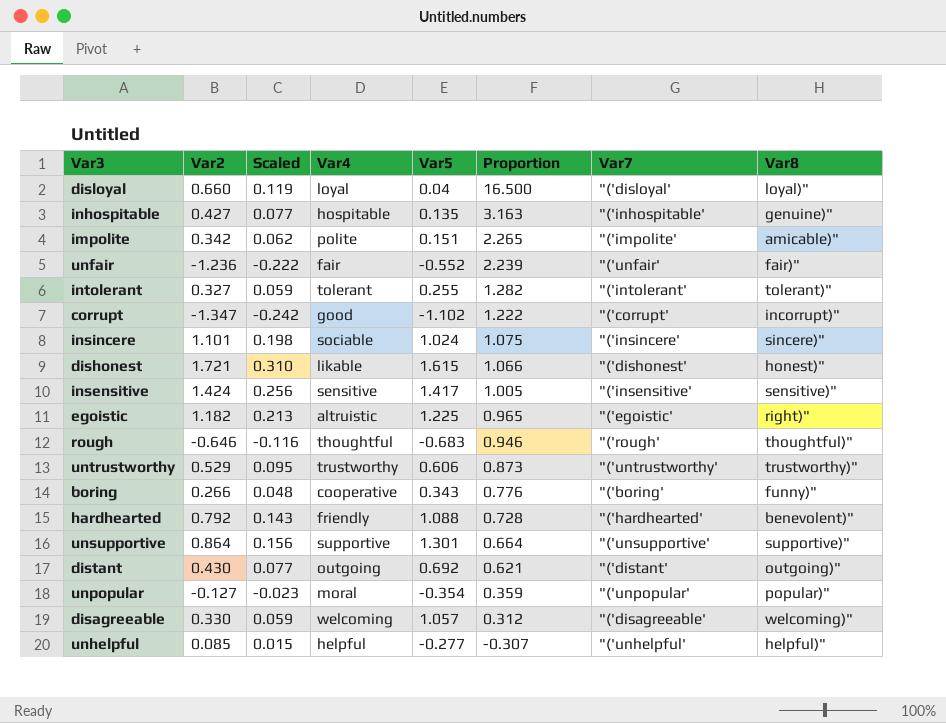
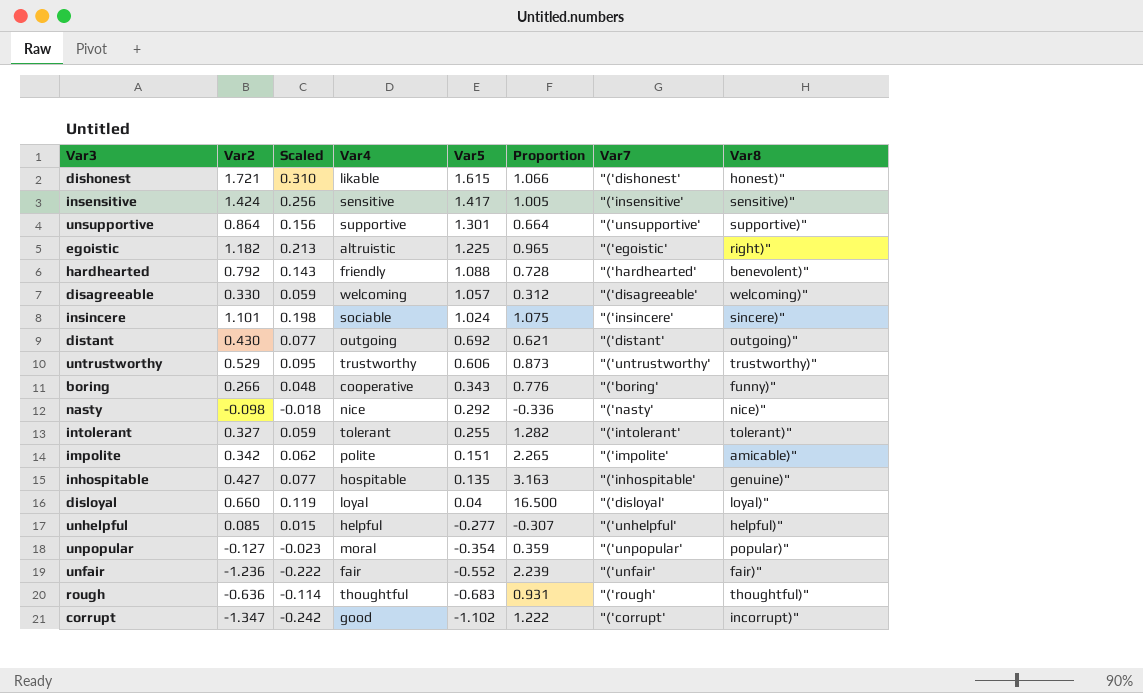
row order: Proportion descending -> Var5 descending
row nasty: none -> -0.098 | -0.018 | nice | 0.292 | -0.336 | "('nasty' | nice)"
rough | Var2: -0.646 -> -0.636
rough | Scaled: -0.116 -> -0.114
rough | Proportion: 0.946 -> 0.931

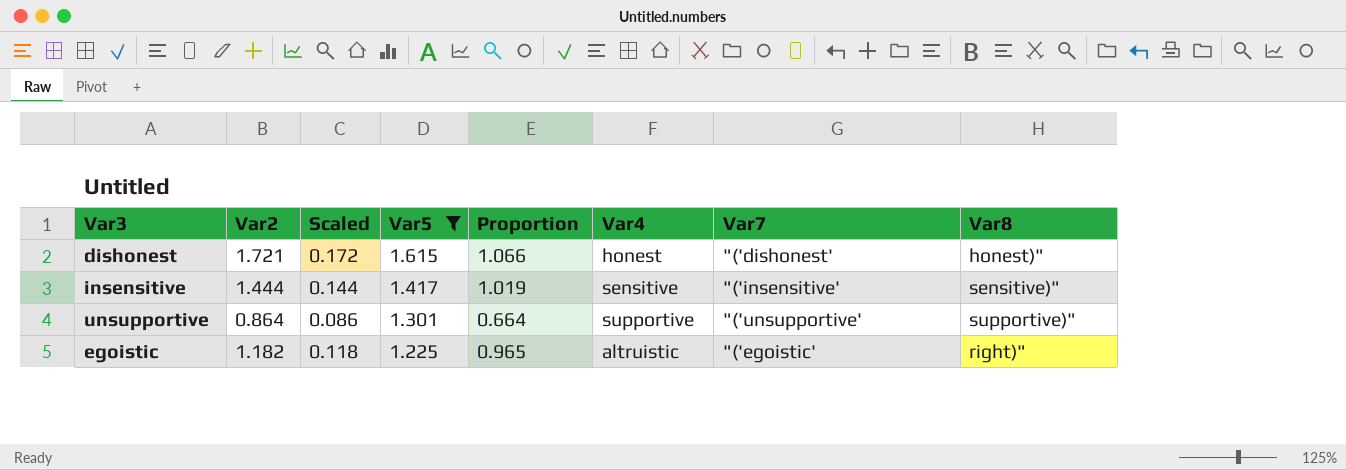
filter: none -> Var5 >= 1.225
column Scaled | formula: [Var2] * 0.18 -> [Var2] * 0.1
column Var4 | position: 4 -> 6
dishonest | Var4: likable -> honest
insensitive | Var2: 1.424 -> 1.444
insensitive | Proportion: 1.005 -> 1.019

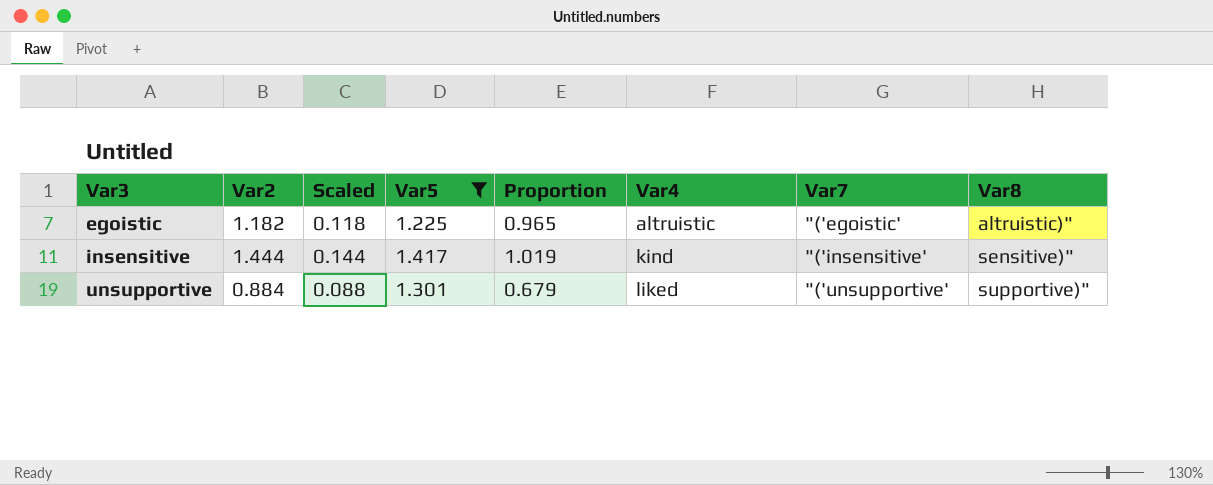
row order: Var5 descending -> Var3 ascending
row dishonest: 1.721 | 0.172 | 1.615 | 1.066 | honest | "('dishonest' | honest)" -> none
egoistic | Var8: right)" -> altruistic)"
insensitive | Var4: sensitive -> kind
unsupportive | Var2: 0.864 -> 0.884
unsupportive | Scaled: 0.086 -> 0.088
unsupportive | Proportion: 0.664 -> 0.679
unsupportive | Var4: supportive -> liked

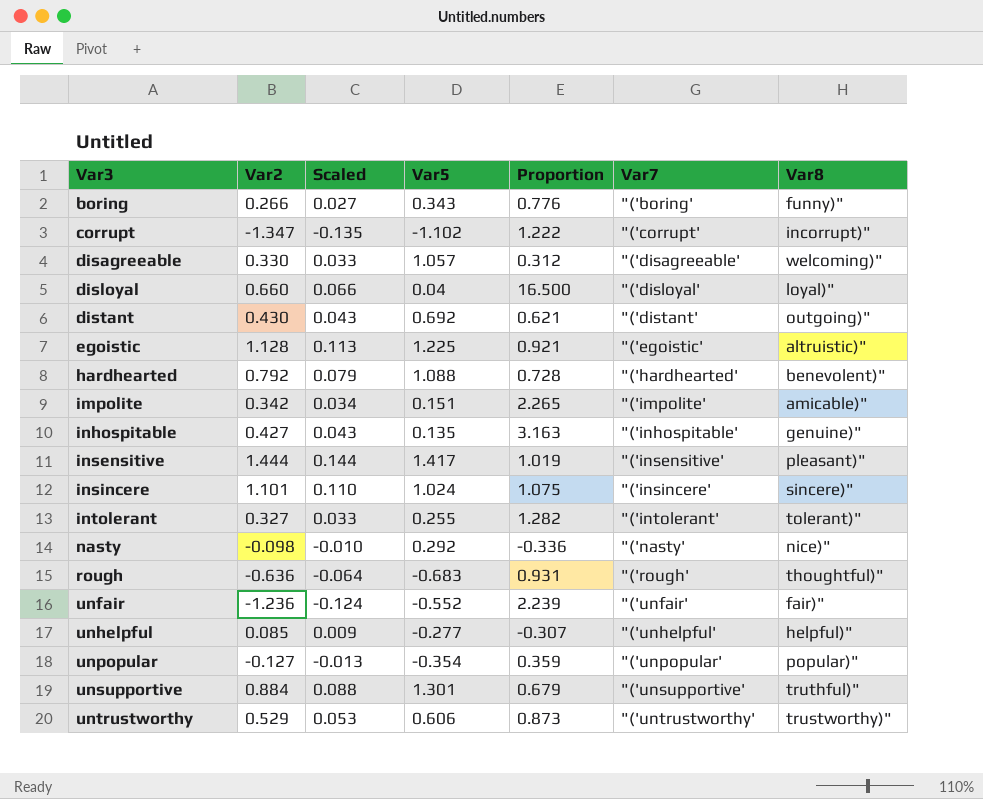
filter: Var5 >= 1.225 -> none
column Var4 | position: 6 -> none
egoistic | Var2: 1.182 -> 1.128
egoistic | Scaled: 0.118 -> 0.113
egoistic | Proportion: 0.965 -> 0.921
insensitive | Var8: sensitive)" -> pleasant)"
unsupportive | Var8: supportive)" -> truthful)"

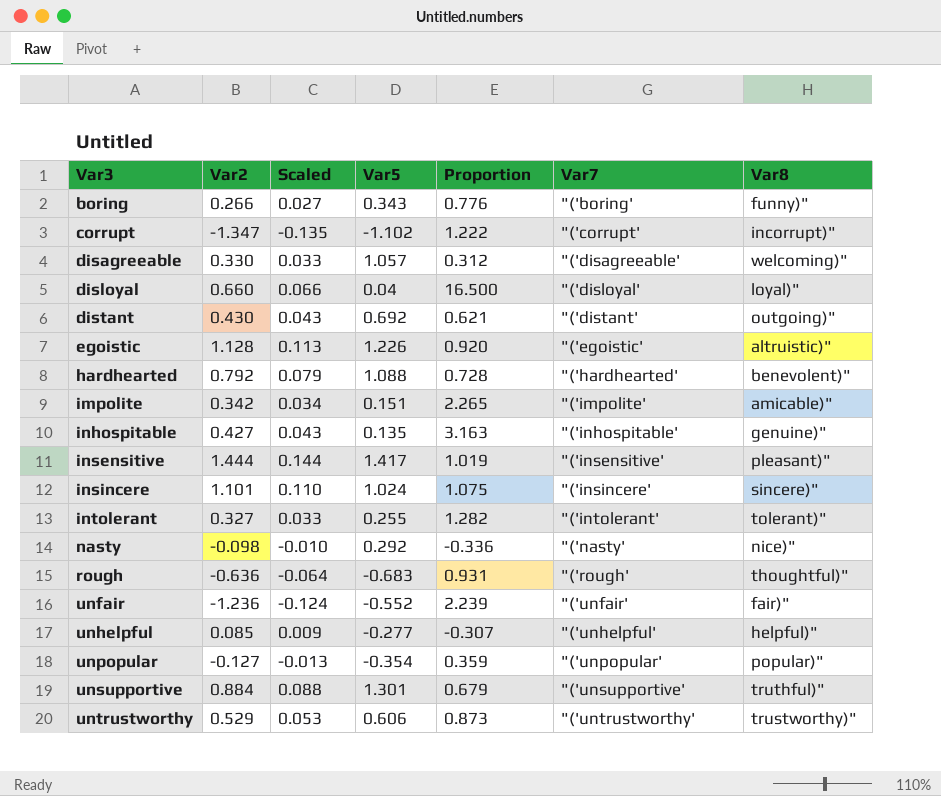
egoistic | Var5: 1.225 -> 1.226
egoistic | Proportion: 0.921 -> 0.920

